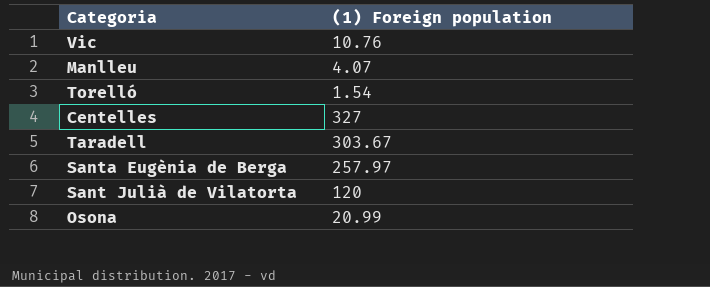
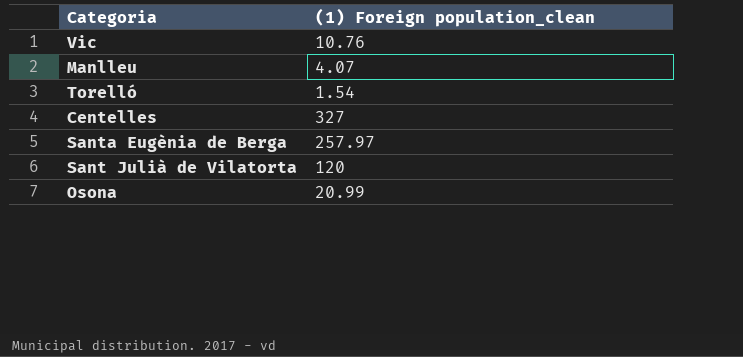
column name: (1) Foreign population -> (1) Foreign population_clean
row Taradell: 303.67 -> none

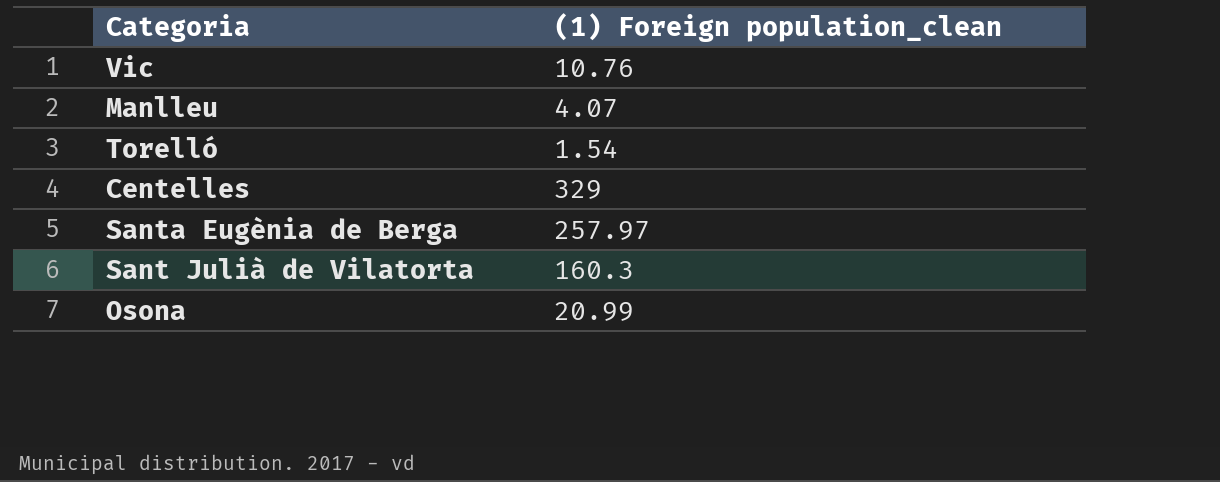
Centelles | (1) Foreign population_clean: 327 -> 329
Sant Julià de Vilatorta | (1) Foreign population_clean: 120 -> 160.3

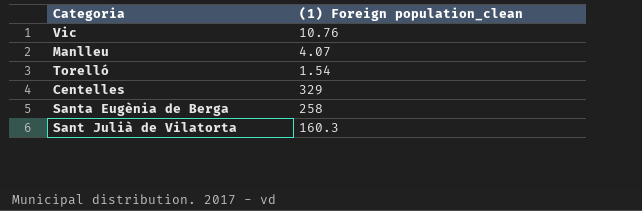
row Osona: 20.99 -> none
Santa Eugènia de Berga | (1) Foreign population_clean: 257.97 -> 258

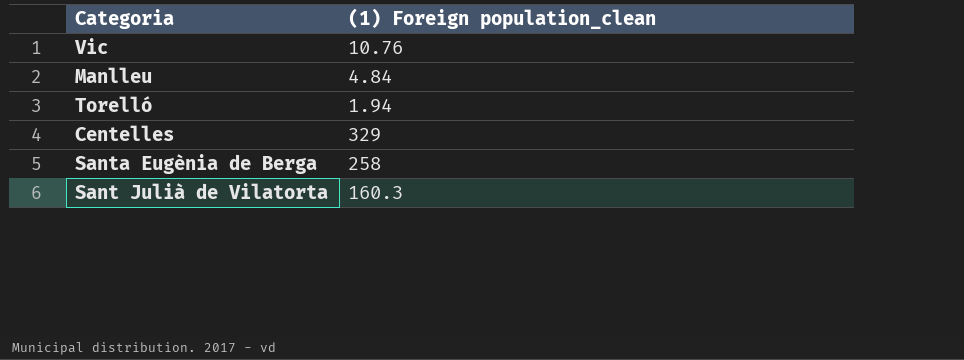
Manlleu | (1) Foreign population_clean: 4.07 -> 4.84
Torelló | (1) Foreign population_clean: 1.54 -> 1.94

